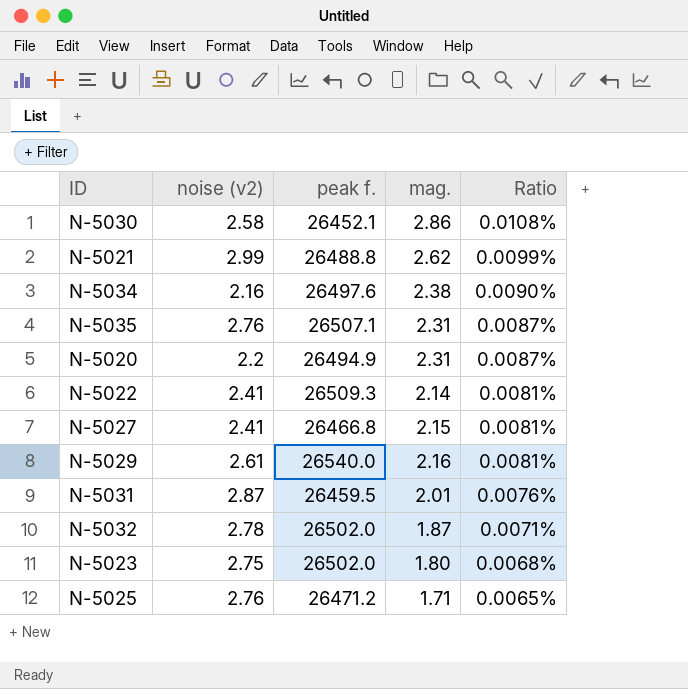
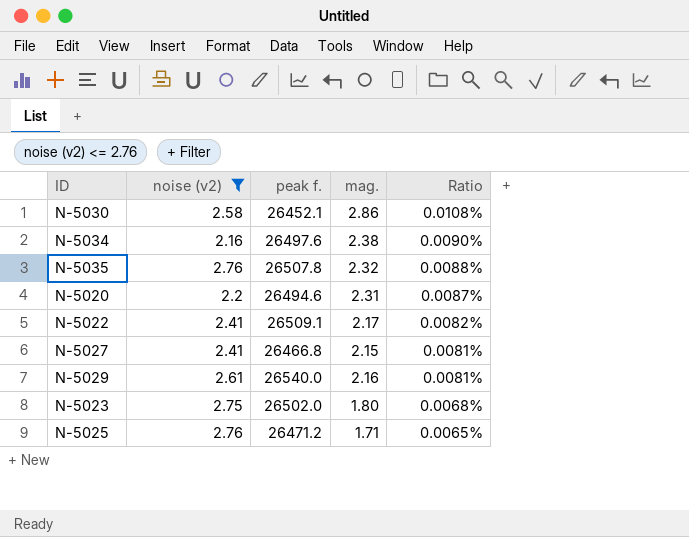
filter: none -> noise (v2) <= 2.76
N-5035 | peak f.: 26507.1 -> 26507.8
N-5035 | mag.: 2.31 -> 2.32
N-5035 | Ratio: 0.0087% -> 0.0088%
N-5020 | peak f.: 26494.9 -> 26494.6
N-5022 | peak f.: 26509.3 -> 26509.1
N-5022 | mag.: 2.14 -> 2.17
N-5022 | Ratio: 0.0081% -> 0.0082%

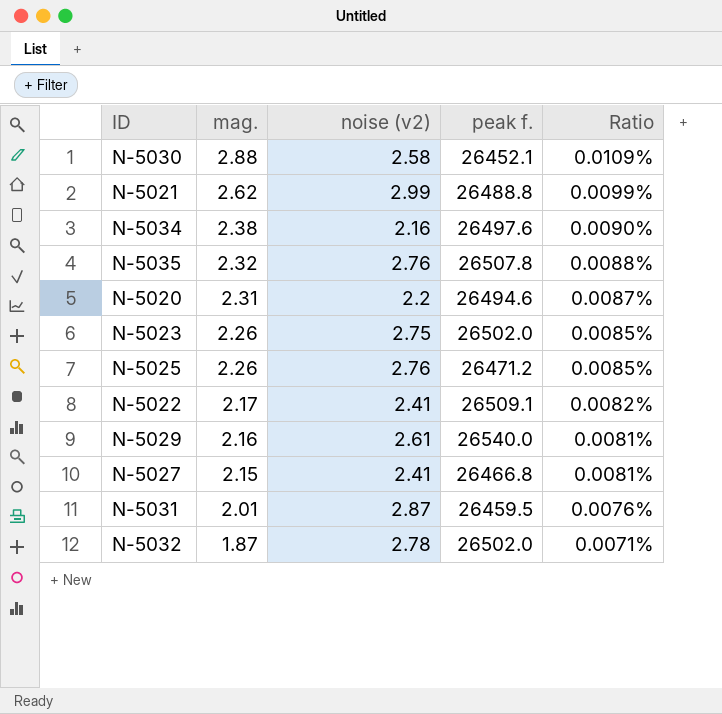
filter: noise (v2) <= 2.76 -> none
row order: Ratio descending -> mag. descending
column mag. | position: 4 -> 2
N-5030 | mag.: 2.86 -> 2.88
N-5030 | Ratio: 0.0108% -> 0.0109%
N-5023 | mag.: 1.80 -> 2.26
N-5023 | Ratio: 0.0068% -> 0.0085%
N-5025 | mag.: 1.71 -> 2.26
N-5025 | Ratio: 0.0065% -> 0.0085%

